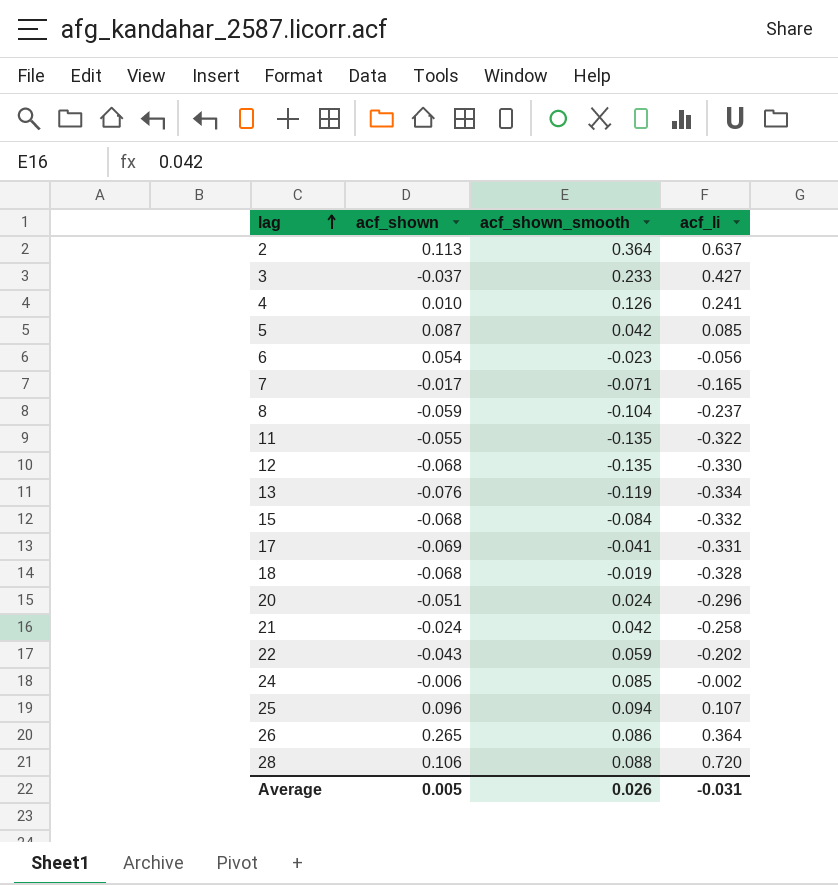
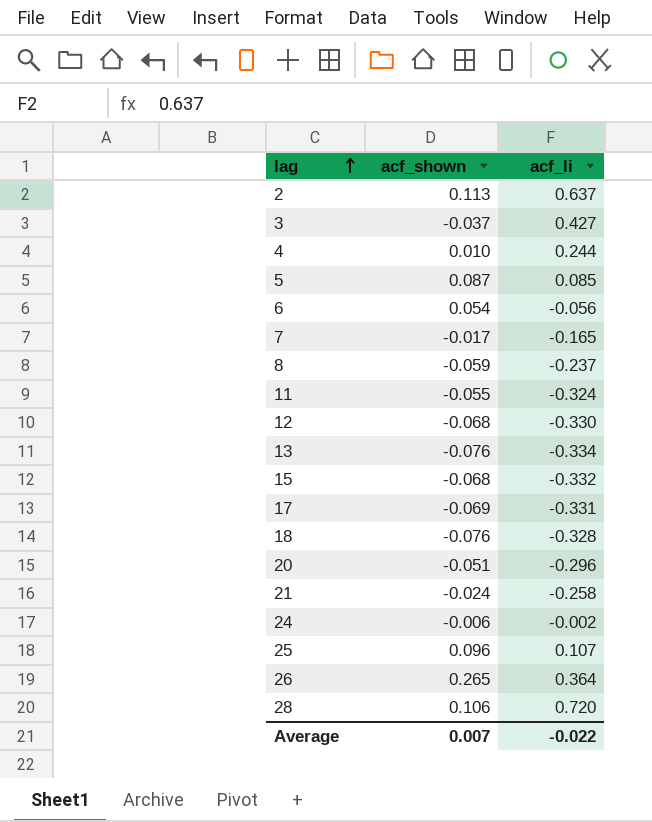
column acf_shown_smooth | position: 3 -> none
row 22: -0.043 | 0.059 | -0.202 -> none
4 | acf_li: 0.241 -> 0.244
11 | acf_li: -0.322 -> -0.324
18 | acf_shown: -0.068 -> -0.076
Average | acf_shown: 0.005 -> 0.007
Average | acf_li: -0.031 -> -0.022

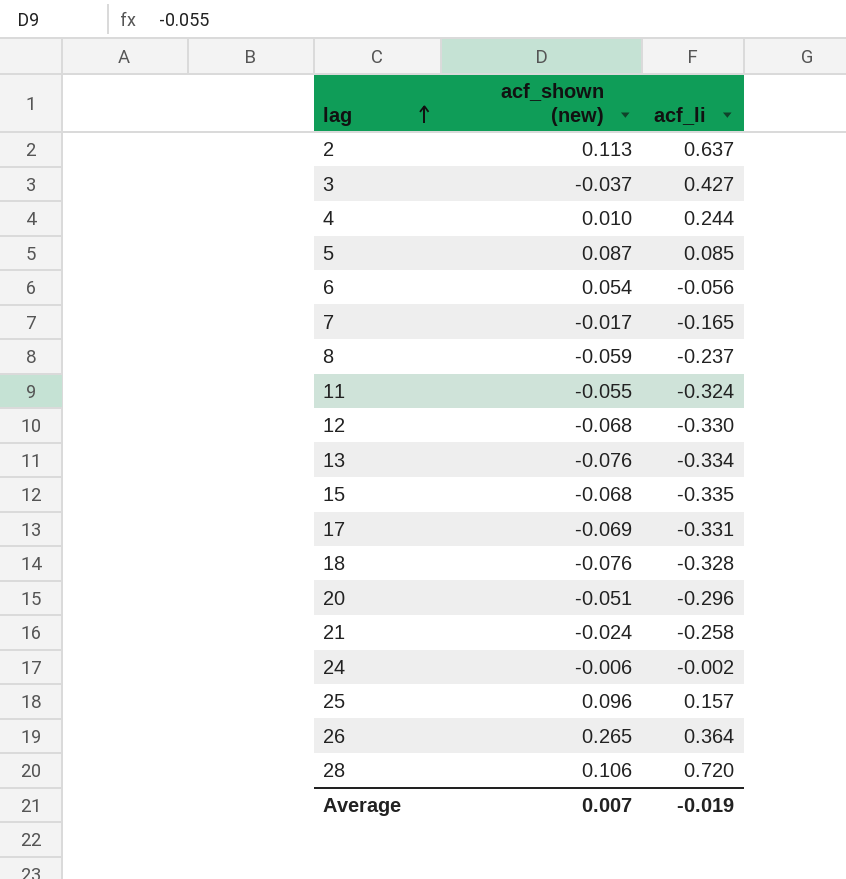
column name: acf_shown -> acf_shown (new)
15 | acf_li: -0.332 -> -0.335
25 | acf_li: 0.107 -> 0.157
Average | acf_li: -0.022 -> -0.019

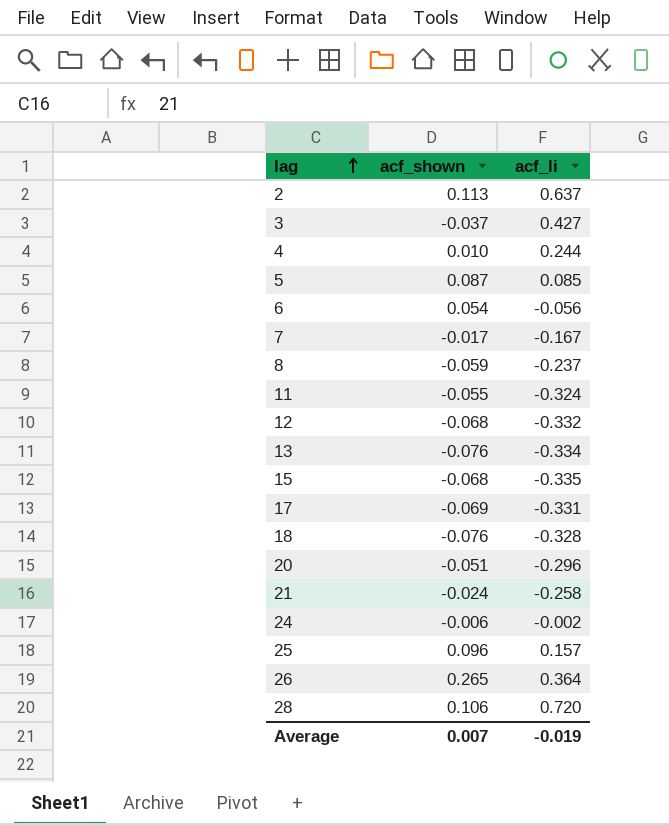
column name: acf_shown (new) -> acf_shown
7 | acf_li: -0.165 -> -0.167
12 | acf_li: -0.330 -> -0.332

